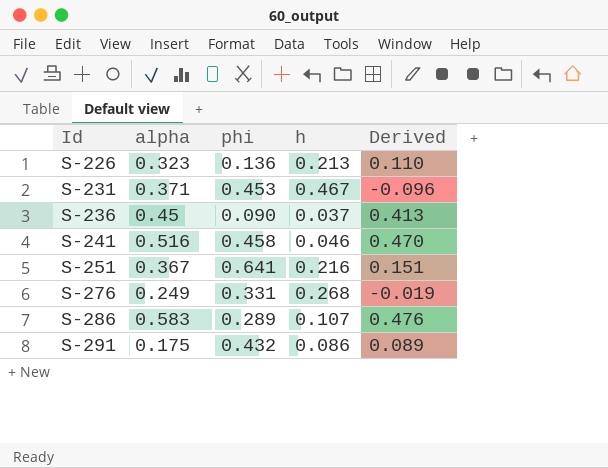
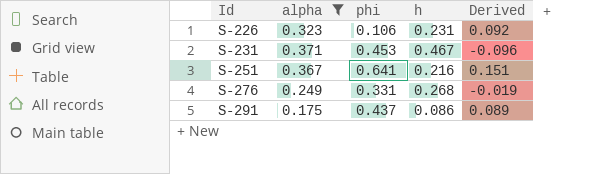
filter: none -> alpha <= 0.371
S-226 | phi: 0.136 -> 0.106
S-226 | h: 0.213 -> 0.231
S-226 | Derived: 0.110 -> 0.092
S-291 | phi: 0.432 -> 0.437

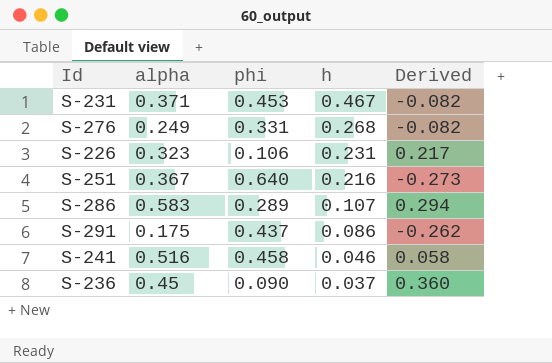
filter: alpha <= 0.371 -> none
row order: Id ascending -> h descending
column Derived | formula: [alpha] - [h] -> [alpha] - [phi]
S-251 | phi: 0.641 -> 0.640

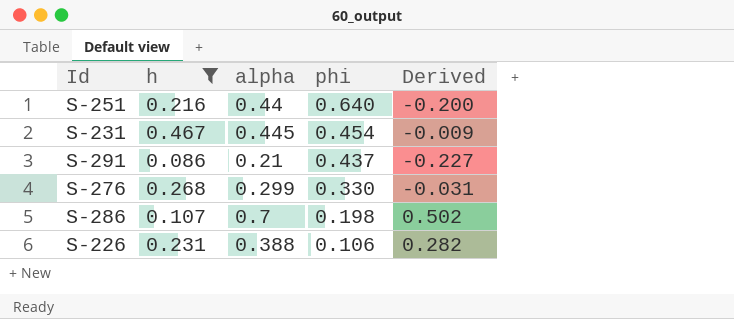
filter: none -> h >= 0.086
row order: h descending -> phi descending
column h | position: 4 -> 2
S-251 | alpha: 0.367 -> 0.44
S-251 | Derived: -0.273 -> -0.200
S-231 | alpha: 0.371 -> 0.445
S-231 | phi: 0.453 -> 0.454
S-231 | Derived: -0.082 -> -0.009
S-291 | alpha: 0.175 -> 0.21
S-291 | Derived: -0.262 -> -0.227
S-276 | alpha: 0.249 -> 0.299
S-276 | phi: 0.331 -> 0.330
S-276 | Derived: -0.082 -> -0.031
S-286 | alpha: 0.583 -> 0.7
S-286 | phi: 0.289 -> 0.198
S-286 | Derived: 0.294 -> 0.502
S-226 | alpha: 0.323 -> 0.388
S-226 | Derived: 0.217 -> 0.282

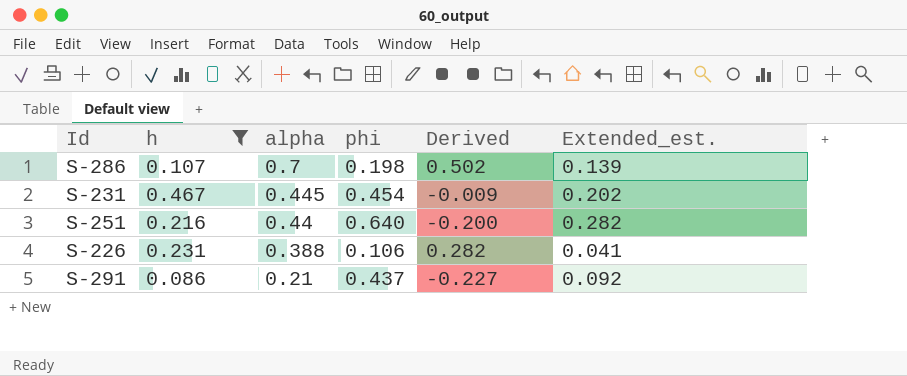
row order: phi descending -> alpha descending
column Extended_est. | formula: none -> [alpha] * [phi]
row S-276: 0.268 | 0.299 | 0.330 | -0.031 -> none

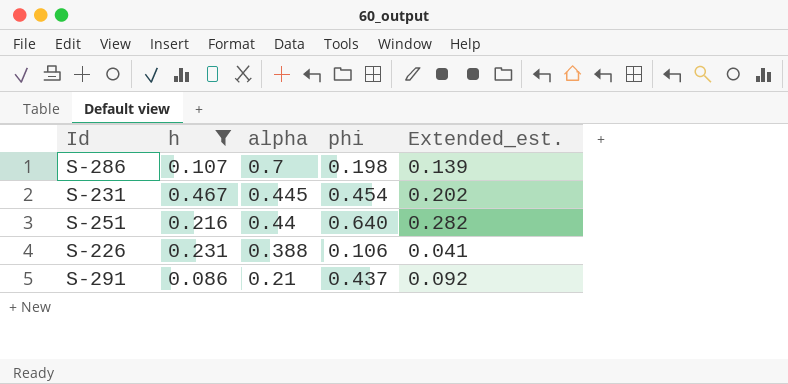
column Derived | formula: [alpha] - [phi] -> none

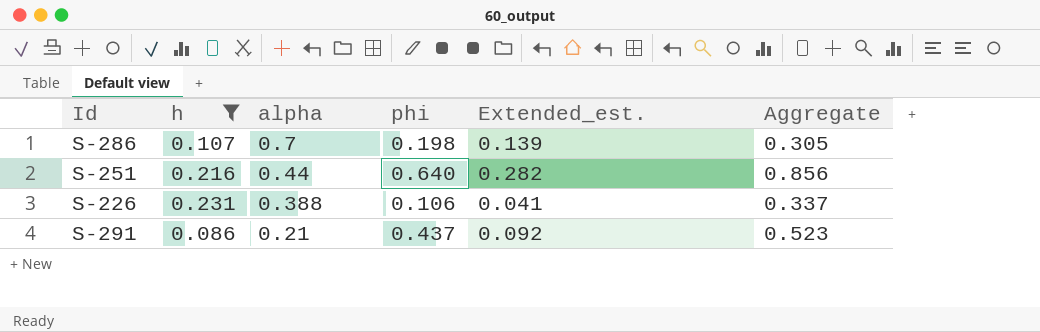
column Aggregate | formula: none -> [h] + [phi]
row S-231: 0.467 | 0.445 | 0.454 | 0.202 -> none

